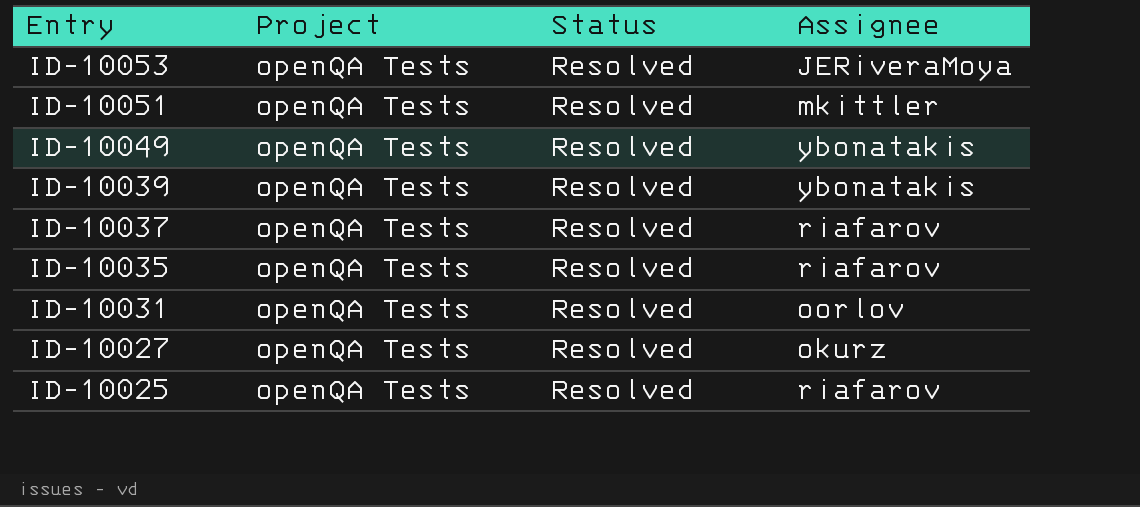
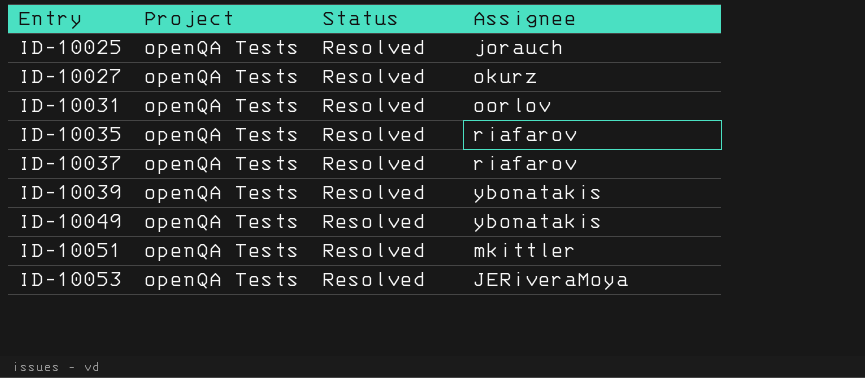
row order: Entry descending -> Entry ascending
ID-10025 | Assignee: riafarov -> jorauch

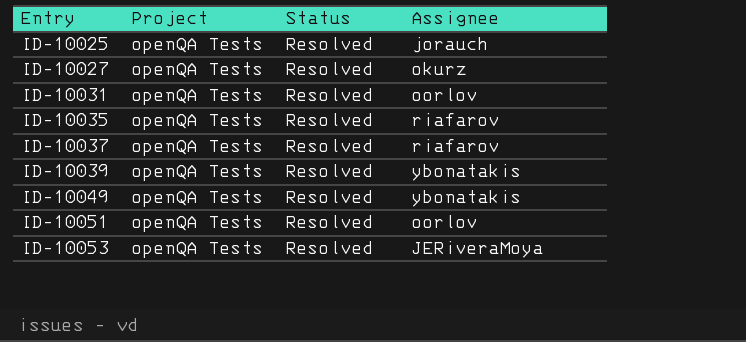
ID-10051 | Assignee: mkittler -> oorlov

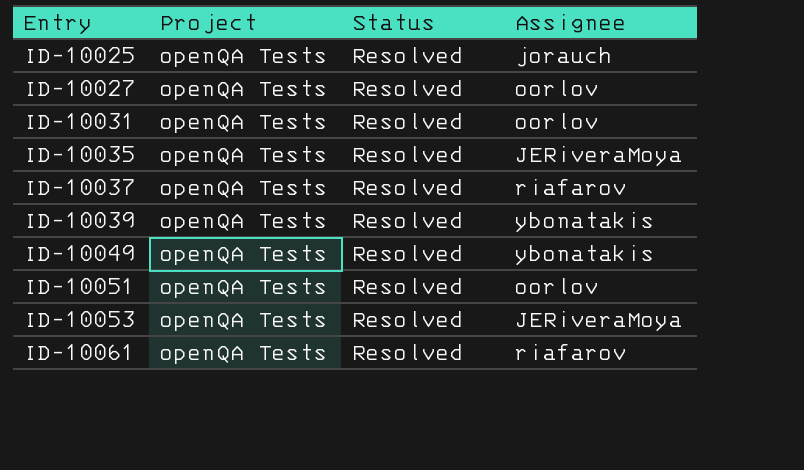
ID-10027 | Assignee: okurz -> oorlov
ID-10035 | Assignee: riafarov -> JERiveraMoya
row ID-10061: none -> openQA Tests | Resolved | riafarov

